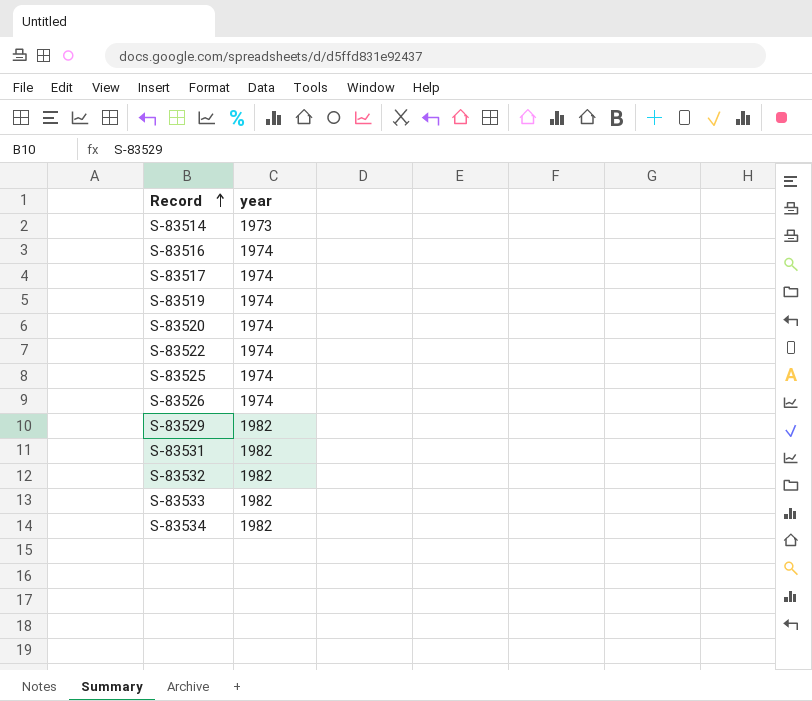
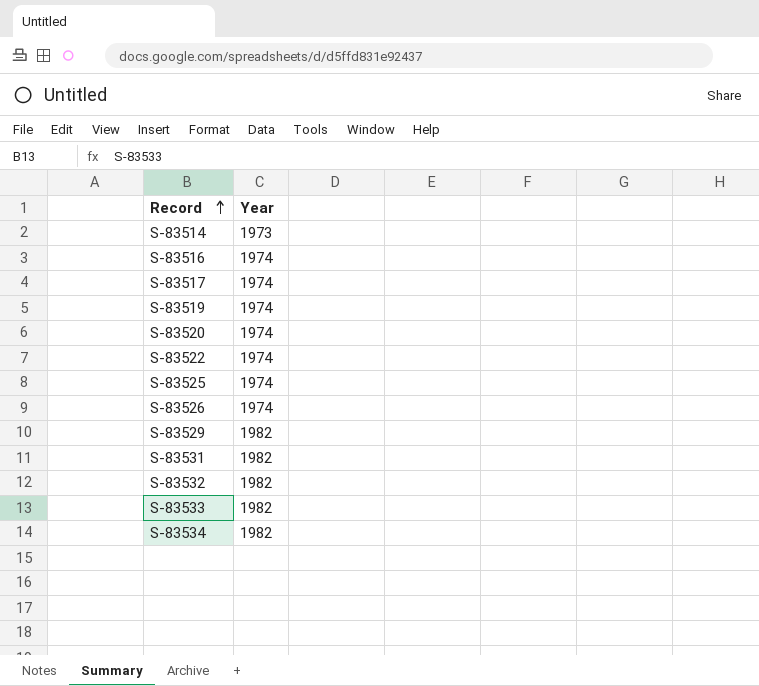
column name: year -> Year

